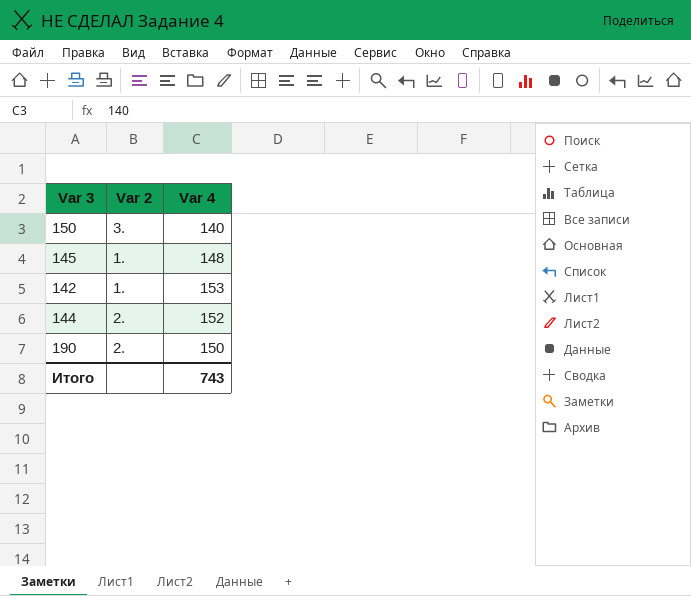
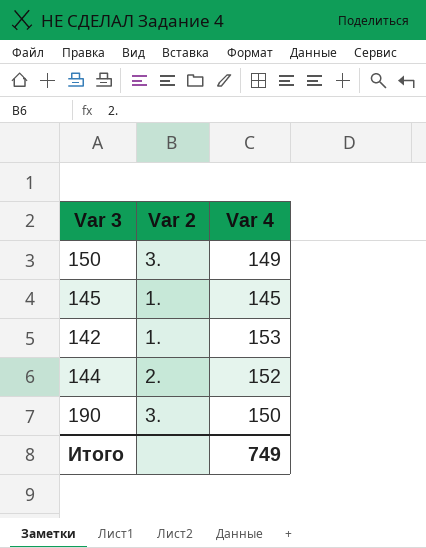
150 | Var 4: 140 -> 149
145 | Var 4: 148 -> 145
190 | Var 2: 2. -> 3.
Итого | Var 4: 743 -> 749

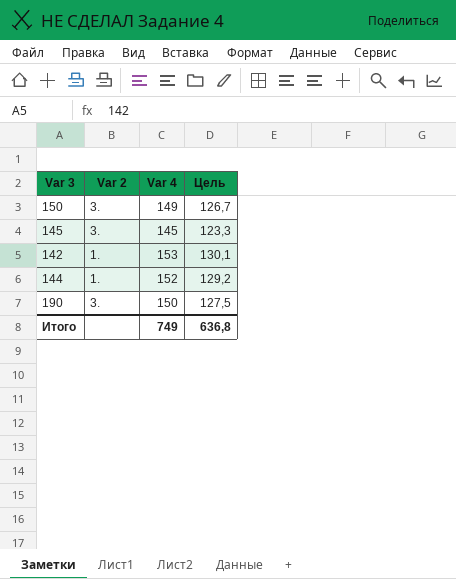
column Цель | formula: none -> [Var 4] * 0,85
145 | Var 2: 1. -> 3.
144 | Var 2: 2. -> 1.

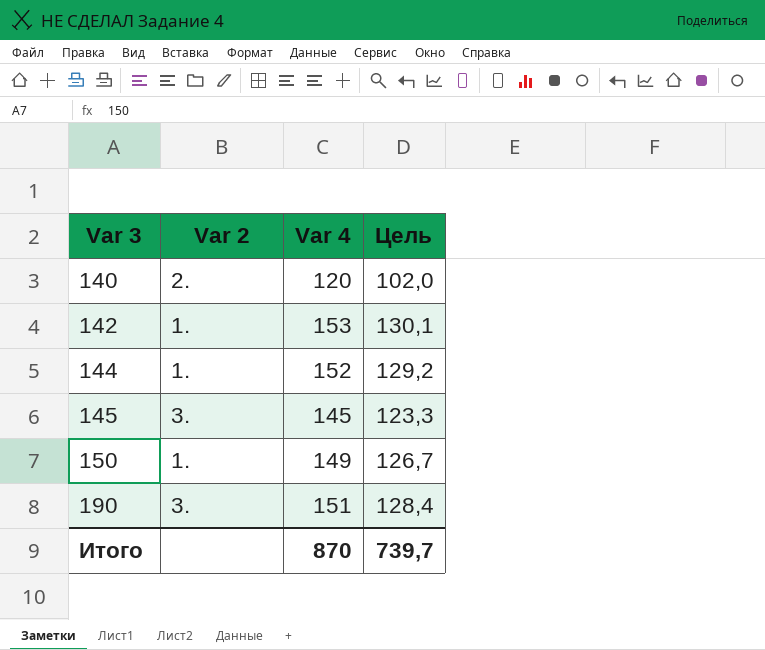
row order: none -> Var 3 ascending
row 140: none -> 2. | 120 | 102,0
150 | Var 2: 3. -> 1.
190 | Var 4: 150 -> 151
190 | Цель: 127,5 -> 128,4
Итого | Var 4: 749 -> 870
Итого | Цель: 636,8 -> 739,7

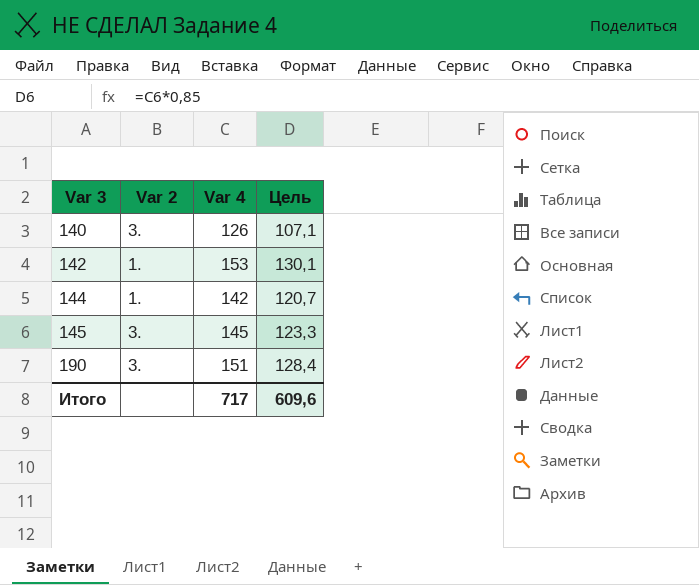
row 150: 1. | 149 | 126,7 -> none
140 | Var 2: 2. -> 3.
140 | Var 4: 120 -> 126
140 | Цель: 102,0 -> 107,1
144 | Var 4: 152 -> 142
144 | Цель: 129,2 -> 120,7
Итого | Var 4: 870 -> 717
Итого | Цель: 739,7 -> 609,6

